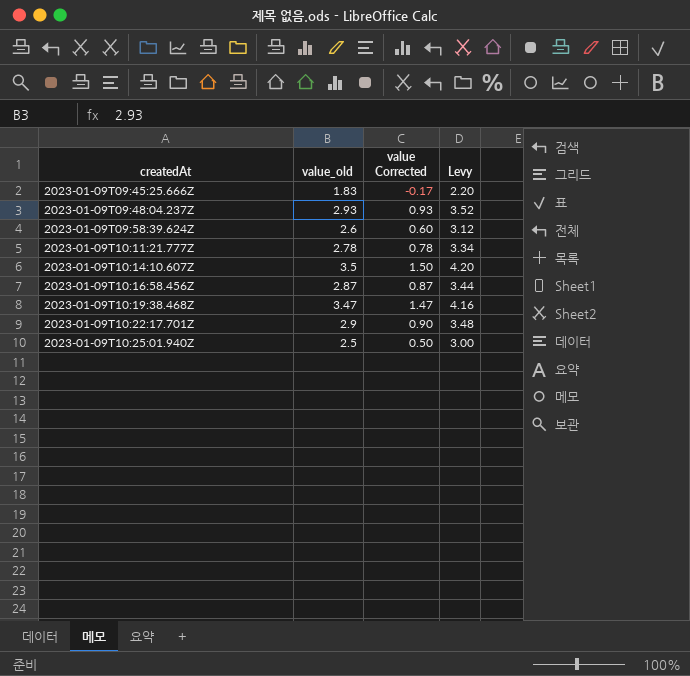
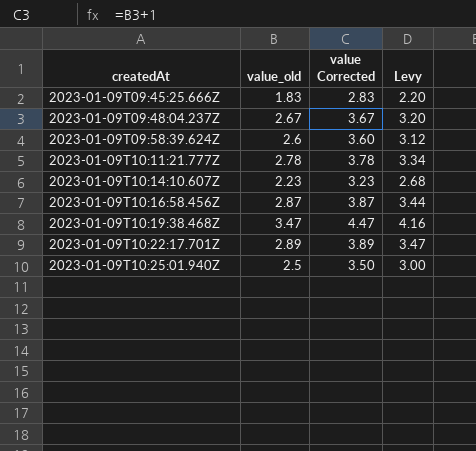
column value Corrected | formula: [value_old] - 2 -> [value_old] + 1
2023-01-09T09:48:04.237Z | value_old: 2.93 -> 2.67
2023-01-09T09:48:04.237Z | Levy: 3.52 -> 3.20
2023-01-09T10:14:10.607Z | value_old: 3.5 -> 2.23
2023-01-09T10:14:10.607Z | Levy: 4.20 -> 2.68
2023-01-09T10:22:17.701Z | value_old: 2.9 -> 2.89
2023-01-09T10:22:17.701Z | Levy: 3.48 -> 3.47

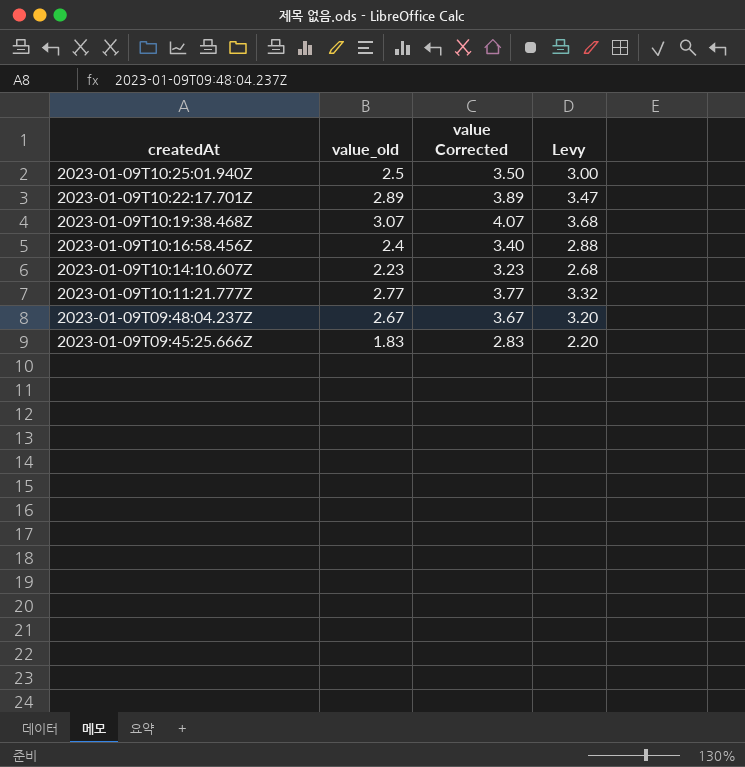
row order: createdAt ascending -> createdAt descending
row 2023-01-09T09:58:39.624Z: 2.6 | 3.60 | 3.12 -> none
2023-01-09T10:19:38.468Z | value_old: 3.47 -> 3.07
2023-01-09T10:19:38.468Z | value Corrected: 4.47 -> 4.07
2023-01-09T10:19:38.468Z | Levy: 4.16 -> 3.68
2023-01-09T10:16:58.456Z | value_old: 2.87 -> 2.4
2023-01-09T10:16:58.456Z | value Corrected: 3.87 -> 3.40
2023-01-09T10:16:58.456Z | Levy: 3.44 -> 2.88
2023-01-09T10:11:21.777Z | value_old: 2.78 -> 2.77
2023-01-09T10:11:21.777Z | value Corrected: 3.78 -> 3.77
2023-01-09T10:11:21.777Z | Levy: 3.34 -> 3.32

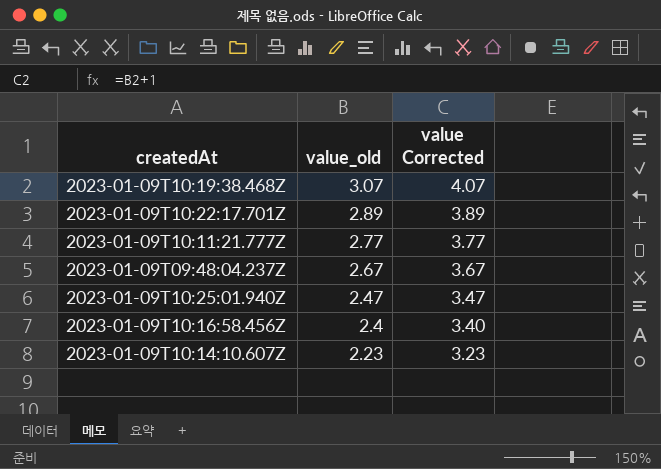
row order: createdAt descending -> value_old descending
column Levy | formula: [value_old] * 1.2 -> none
row 2023-01-09T09:45:25.666Z: 1.83 | 2.83 | 2.20 -> none
2023-01-09T10:25:01.940Z | value_old: 2.5 -> 2.47
2023-01-09T10:25:01.940Z | value Corrected: 3.50 -> 3.47

